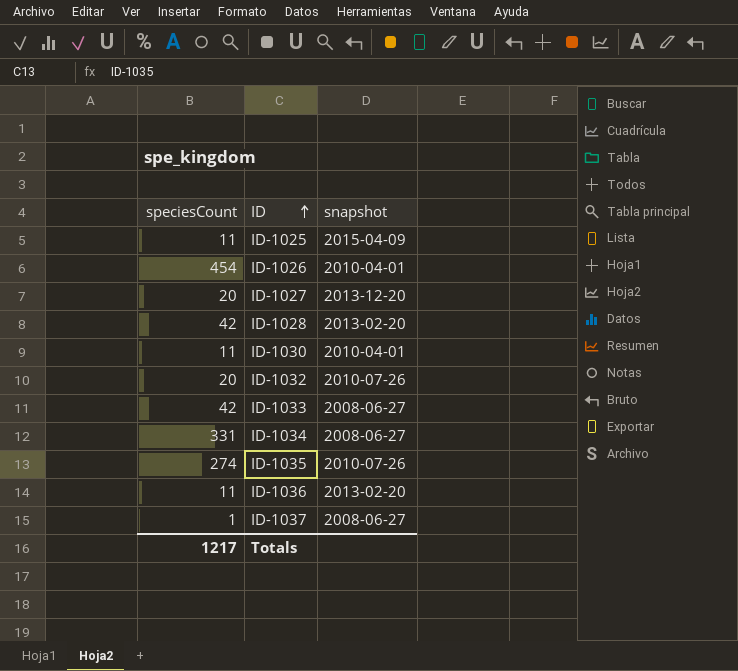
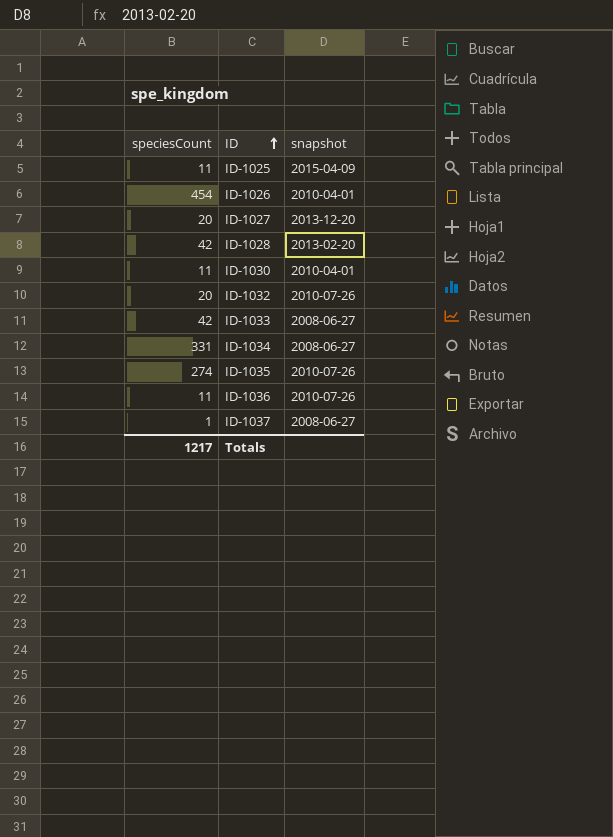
ID-1036 | snapshot: 2013-02-20 -> 2010-07-26

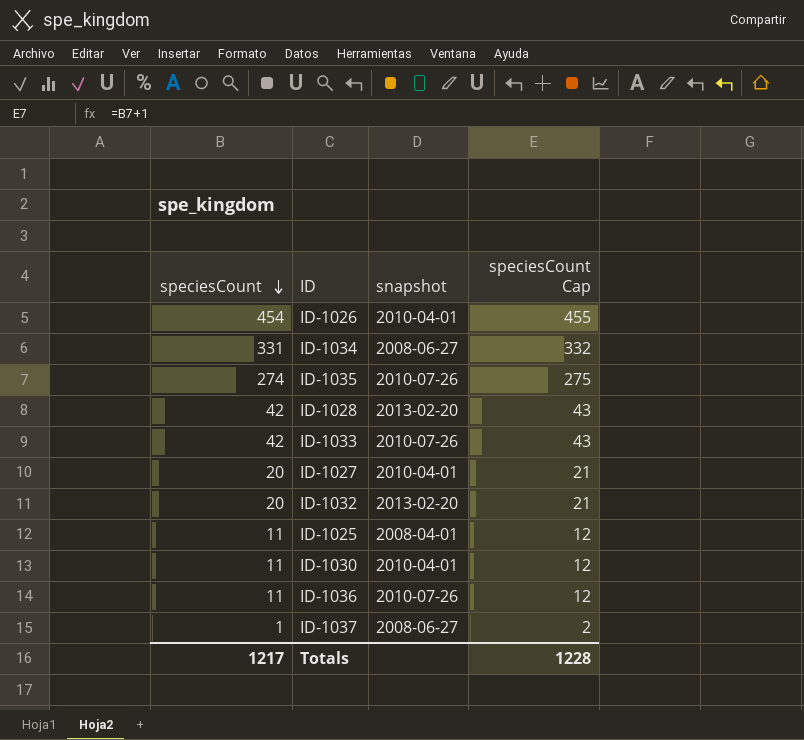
row order: ID ascending -> speciesCount descending
column speciesCount Cap | formula: none -> [speciesCount] + 1
ID-1033 | snapshot: 2008-06-27 -> 2010-07-26
ID-1027 | snapshot: 2013-12-20 -> 2010-04-01
ID-1032 | snapshot: 2010-07-26 -> 2013-02-20
ID-1025 | snapshot: 2015-04-09 -> 2008-04-01

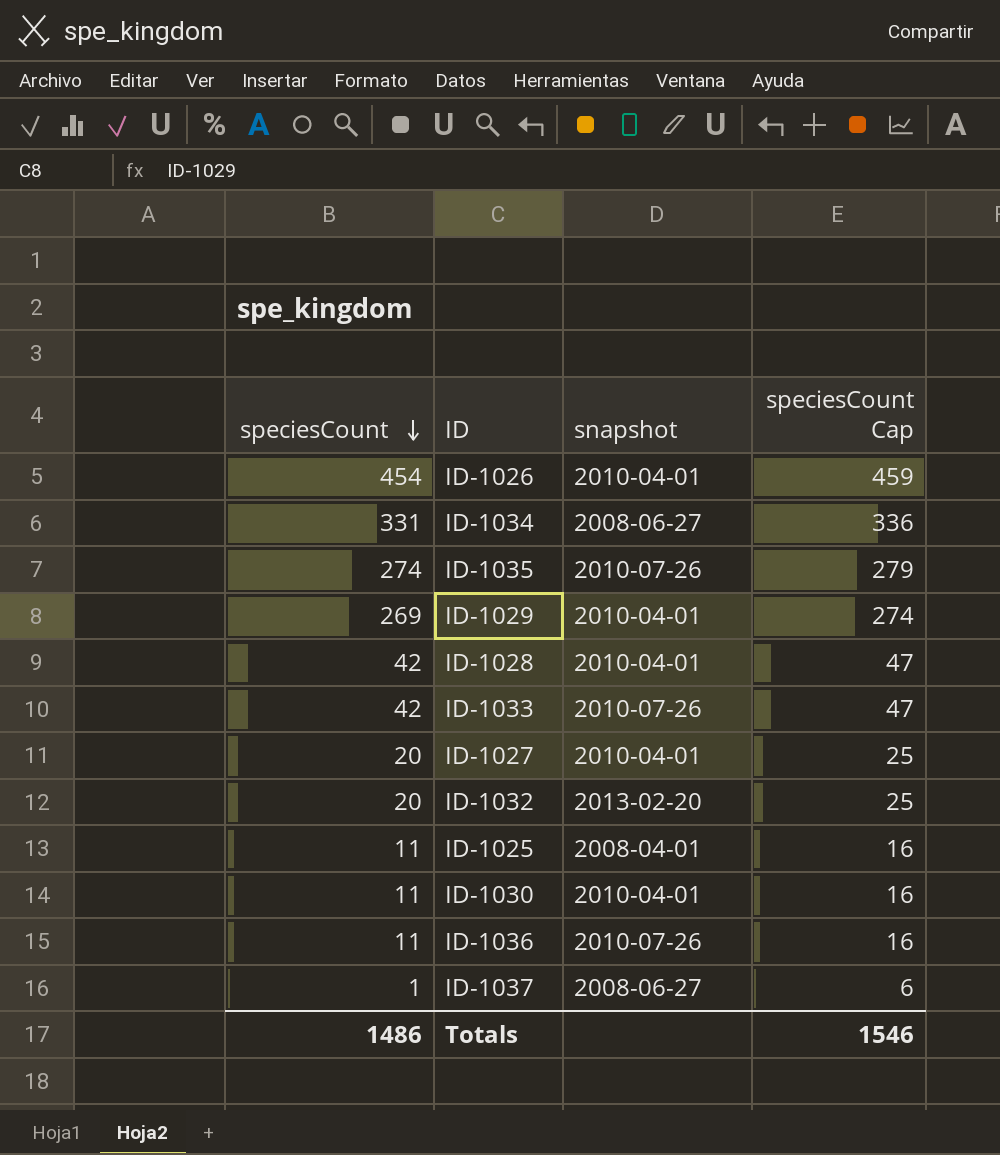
column speciesCount Cap | formula: [speciesCount] + 1 -> [speciesCount] + 5
row ID-1029: none -> 269 | 2010-04-01 | 274
ID-1028 | snapshot: 2013-02-20 -> 2010-04-01
Totals | speciesCount: 1217 -> 1486
Totals | speciesCount Cap: 1228 -> 1546

